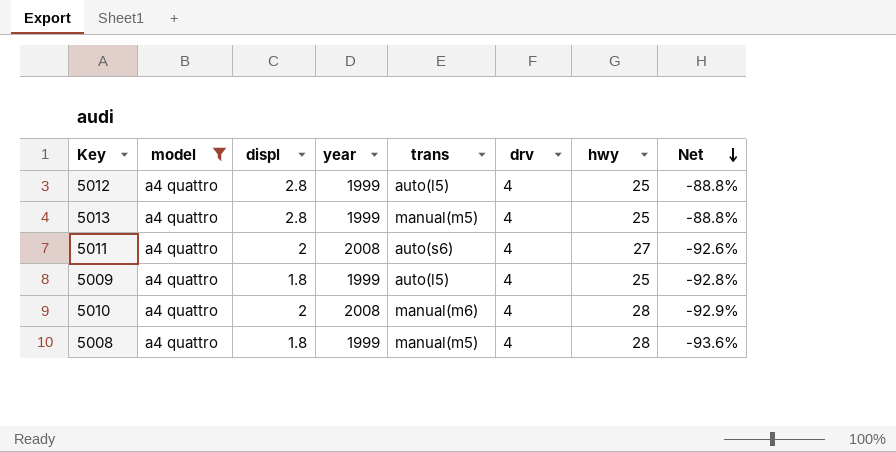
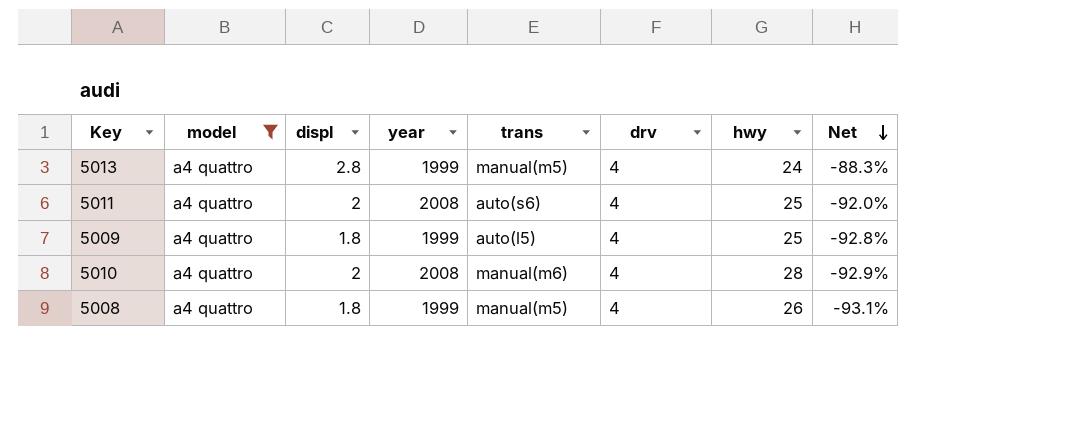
row 5012: a4 quattro | 2.8 | 1999 | auto(l5) | 4 | 25 | -88.8% -> none
5013 | hwy: 25 -> 24
5013 | Net: -88.8% -> -88.3%
5011 | hwy: 27 -> 25
5011 | Net: -92.6% -> -92.0%
5008 | hwy: 28 -> 26
5008 | Net: -93.6% -> -93.1%

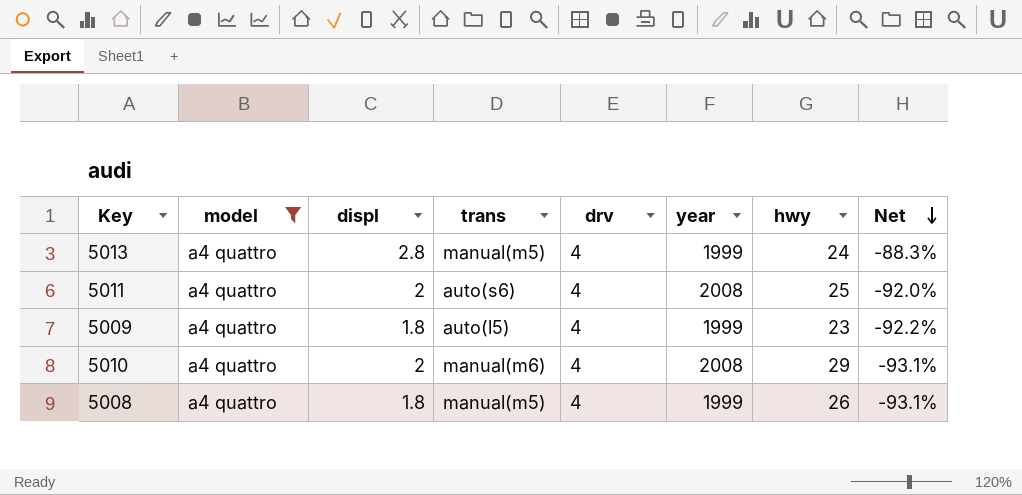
column year | position: 4 -> 6
5009 | hwy: 25 -> 23
5009 | Net: -92.8% -> -92.2%
5010 | hwy: 28 -> 29
5010 | Net: -92.9% -> -93.1%

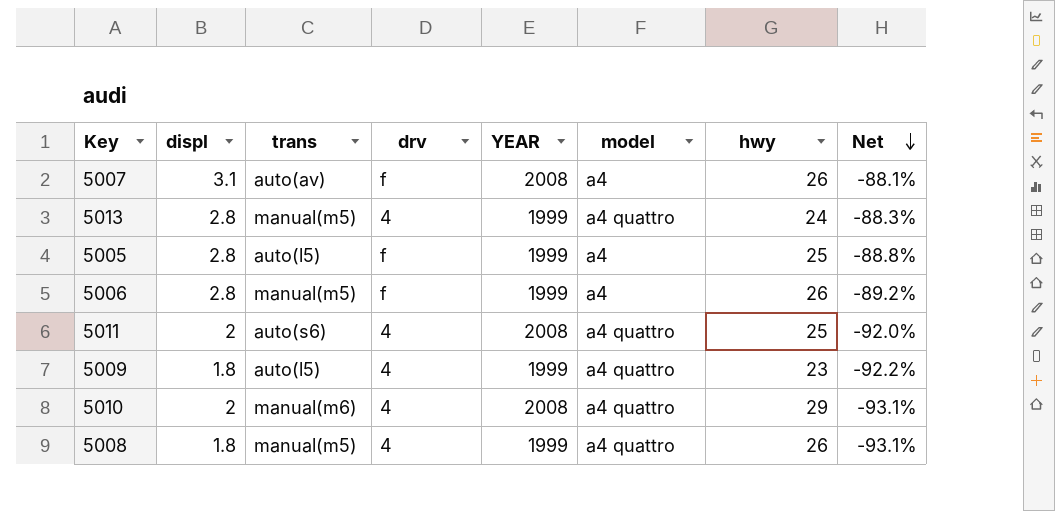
filter: model = a4 quattro -> none
column name: year -> YEAR
column model | position: 2 -> 6

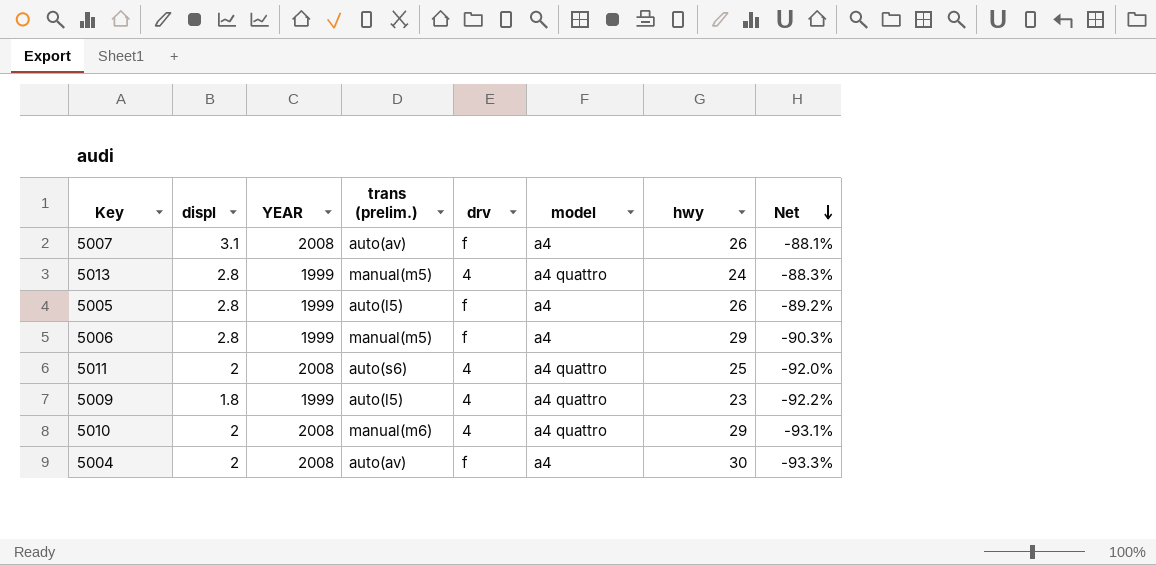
column YEAR | position: 5 -> 3
column name: trans -> trans (prelim.)
row 5008: 1.8 | manual(m5) | 4 | 1999 | a4 quattro | 26 | -93.1% -> none
5005 | hwy: 25 -> 26
5005 | Net: -88.8% -> -89.2%
5006 | hwy: 26 -> 29
5006 | Net: -89.2% -> -90.3%
row 5004: none -> 2 | 2008 | auto(av) | f | a4 | 30 | -93.3%

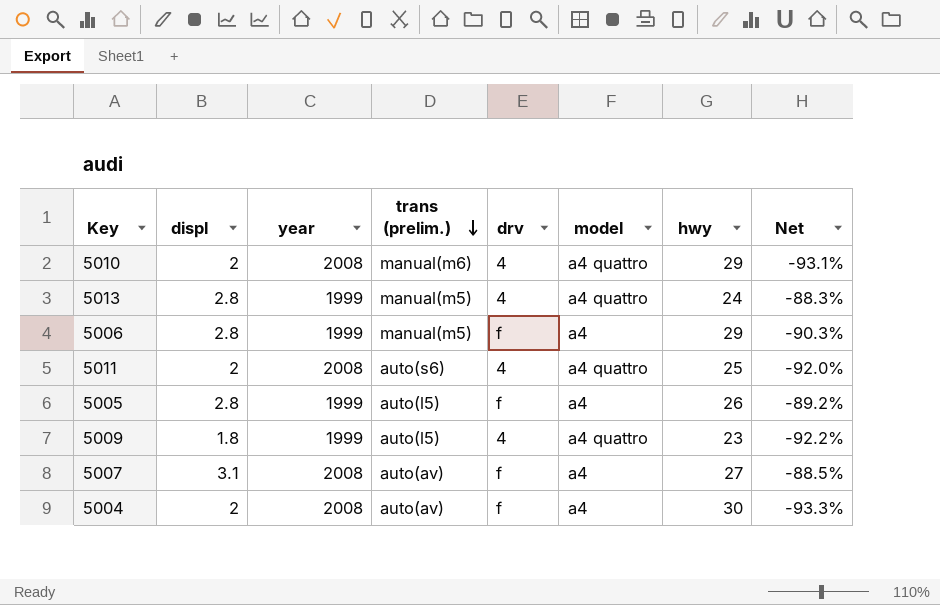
row order: Net descending -> trans (prelim.) descending
column name: YEAR -> year
5007 | hwy: 26 -> 27
5007 | Net: -88.1% -> -88.5%

